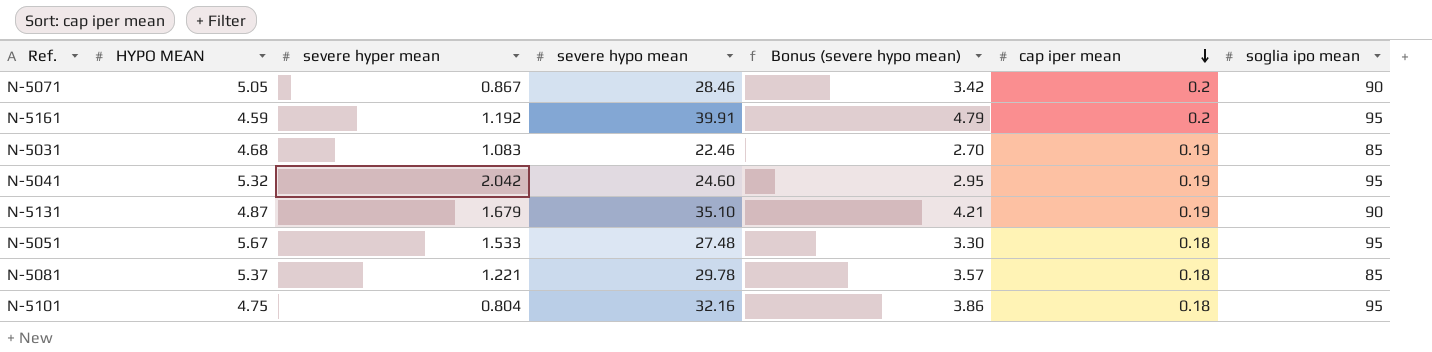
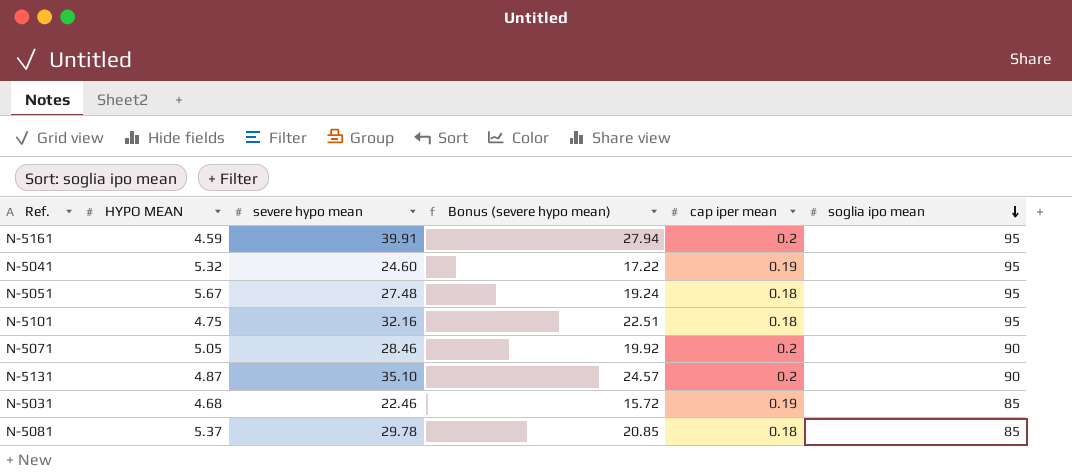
row order: cap iper mean descending -> soglia ipo mean descending
column severe hyper mean | position: 3 -> none
column Bonus (severe hypo mean) | formula: [severe hypo mean] * 0.12 -> [severe hypo mean] * 0.7
N-5131 | cap iper mean: 0.19 -> 0.2

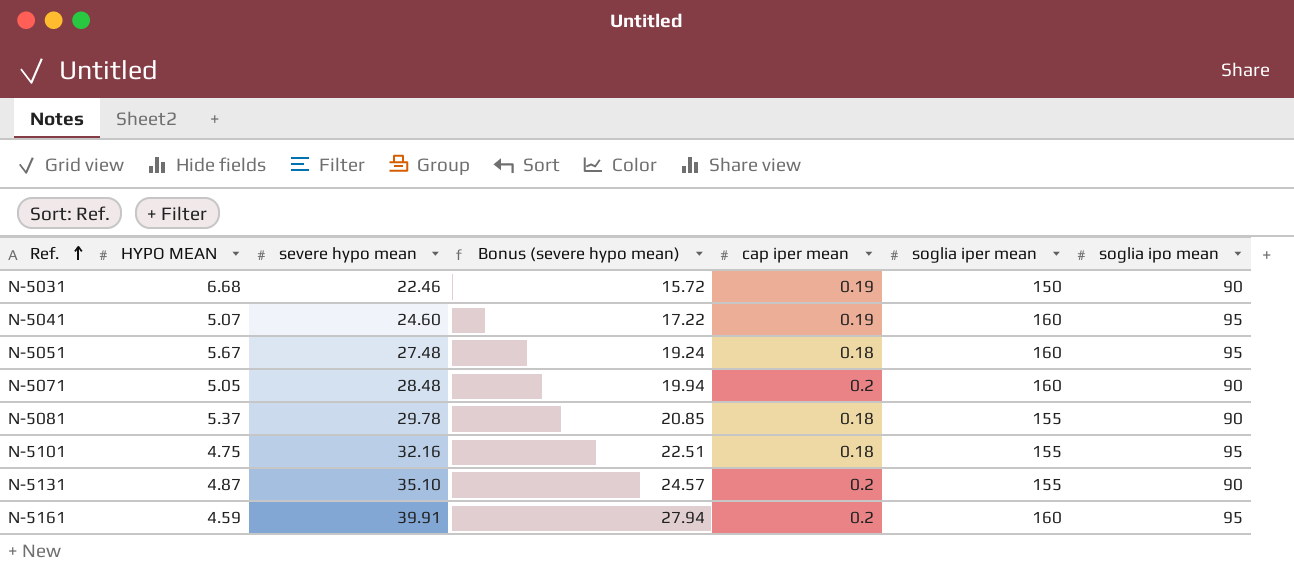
row order: soglia ipo mean descending -> Ref. ascending
column soglia iper mean | position: none -> 6
N-5031 | HYPO MEAN: 4.68 -> 6.68
N-5031 | soglia ipo mean: 85 -> 90
N-5041 | HYPO MEAN: 5.32 -> 5.07
N-5071 | severe hypo mean: 28.46 -> 28.48
N-5071 | Bonus (severe hypo mean): 19.92 -> 19.94
N-5081 | soglia ipo mean: 85 -> 90

